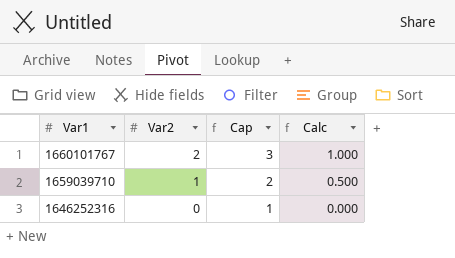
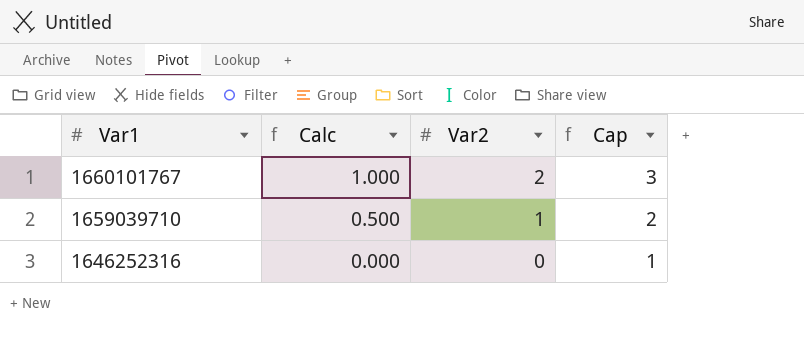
column Calc | position: 4 -> 2

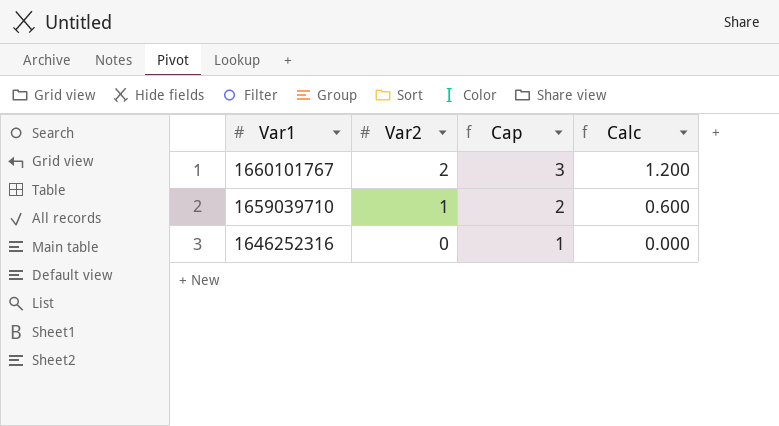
column Calc | formula: [Var2] * 0.5 -> [Var2] * 0.6
column Calc | position: 2 -> 4

